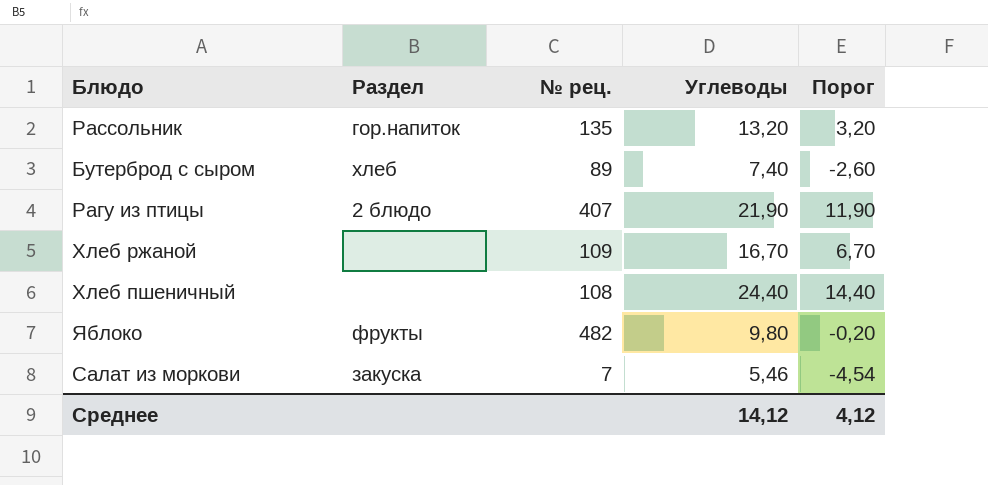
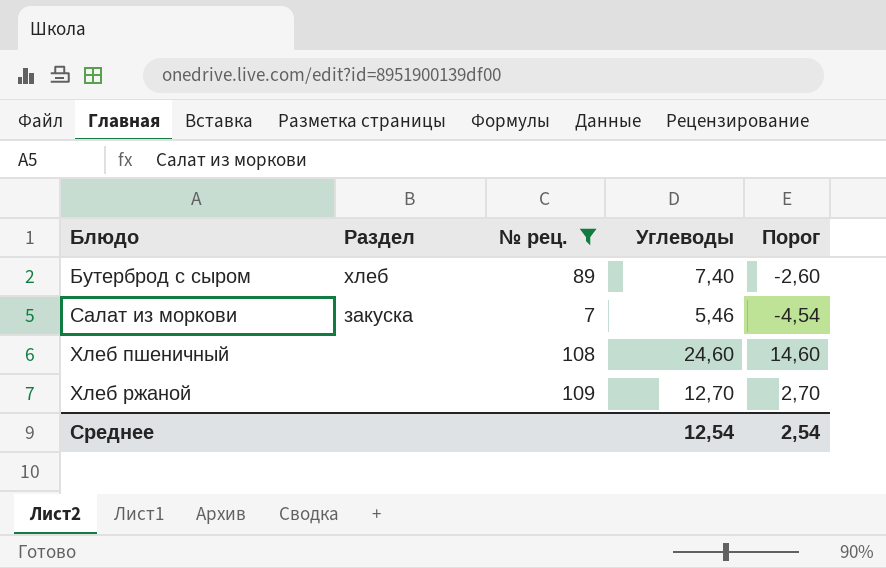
filter: none -> № рец. <= 109
row order: none -> Блюдо ascending
Хлеб пшеничный | Углеводы: 24,40 -> 24,60
Хлеб пшеничный | Порог: 14,40 -> 14,60
Хлеб ржаной | Углеводы: 16,70 -> 12,70
Хлеб ржаной | Порог: 6,70 -> 2,70
Среднее | Углеводы: 14,12 -> 12,54
Среднее | Порог: 4,12 -> 2,54

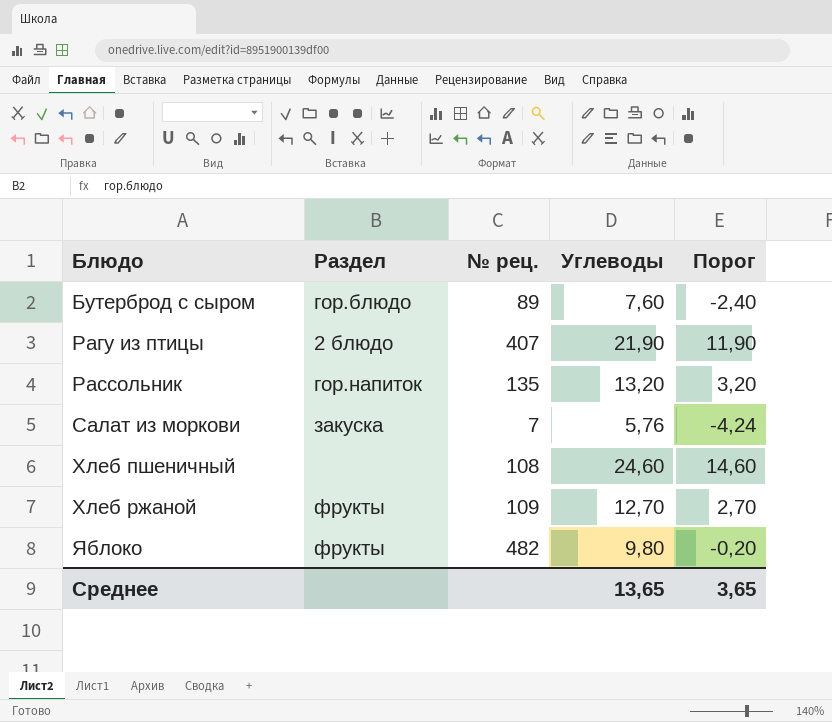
filter: № рец. <= 109 -> none
Бутерброд с сыром | Раздел: хлеб -> гор.блюдо
Бутерброд с сыром | Углеводы: 7,40 -> 7,60
Бутерброд с сыром | Порог: -2,60 -> -2,40
Салат из моркови | Углеводы: 5,46 -> 5,76
Салат из моркови | Порог: -4,54 -> -4,24
Хлеб ржаной | Раздел: none -> фрукты
Среднее | Углеводы: 12,54 -> 13,65
Среднее | Порог: 2,54 -> 3,65

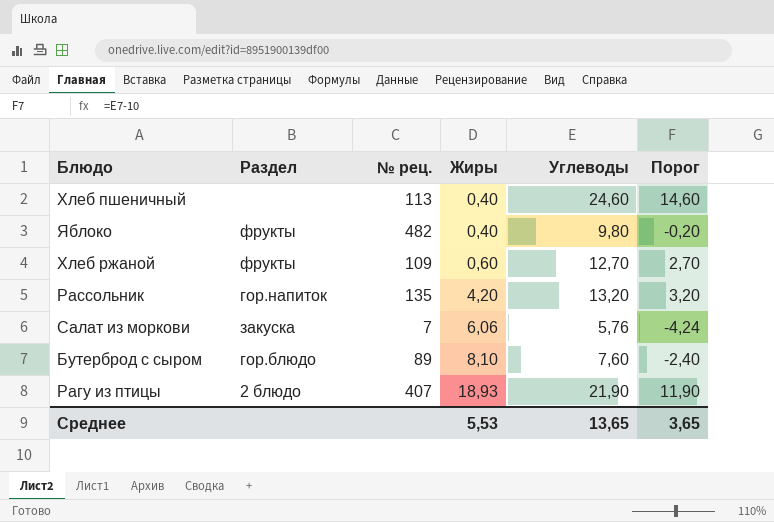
row order: Блюдо ascending -> Жиры ascending
column Жиры | position: none -> 4
Хлеб пшеничный | № рец.: 108 -> 113

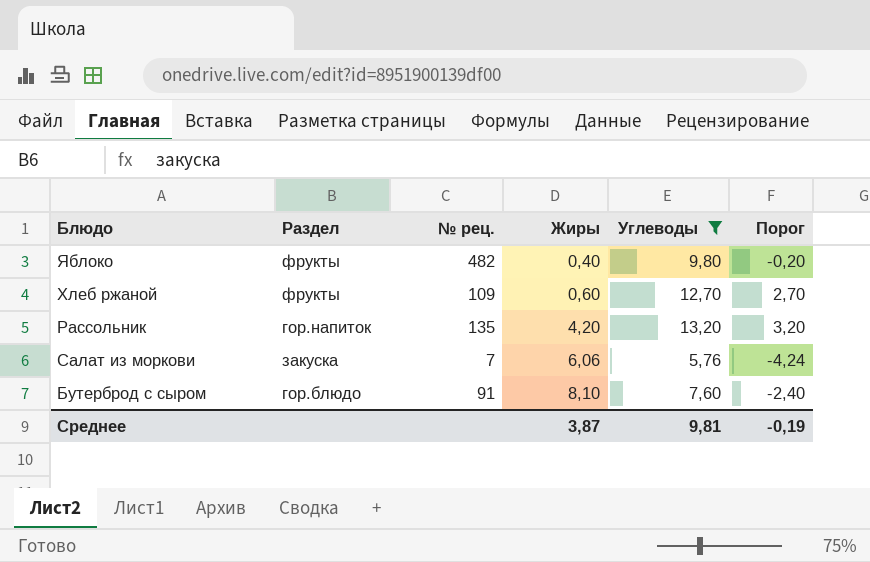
filter: none -> Углеводы <= 13,20
Бутерброд с сыром | № рец.: 89 -> 91
Среднее | Жиры: 5,53 -> 3,87
Среднее | Углеводы: 13,65 -> 9,81
Среднее | Порог: 3,65 -> -0,19

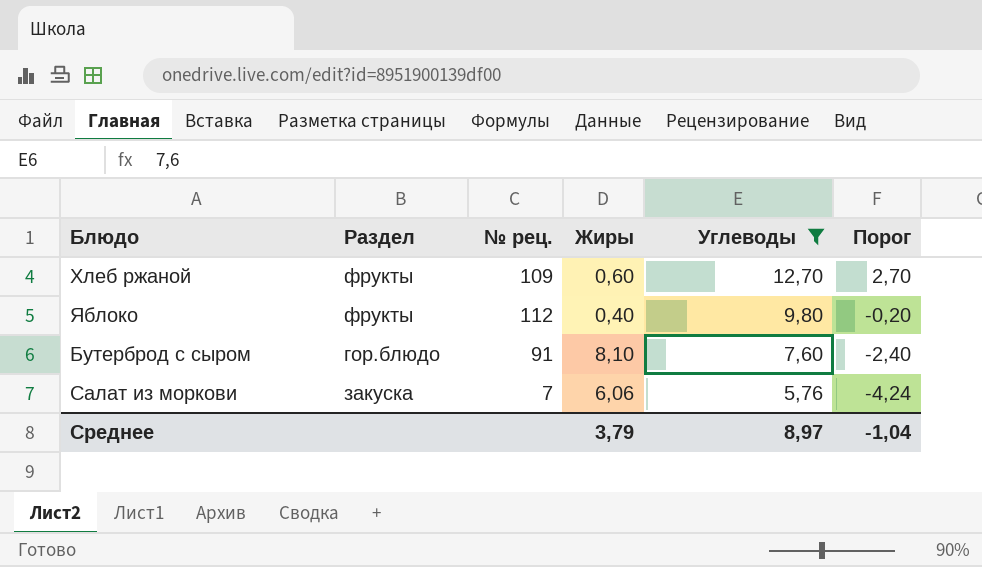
row order: Жиры ascending -> Углеводы descending
row Рассольник: гор.напиток | 135 | 4,20 | 13,20 | 3,20 -> none
Яблоко | № рец.: 482 -> 112
Среднее | Жиры: 3,87 -> 3,79
Среднее | Углеводы: 9,81 -> 8,97
Среднее | Порог: -0,19 -> -1,04

